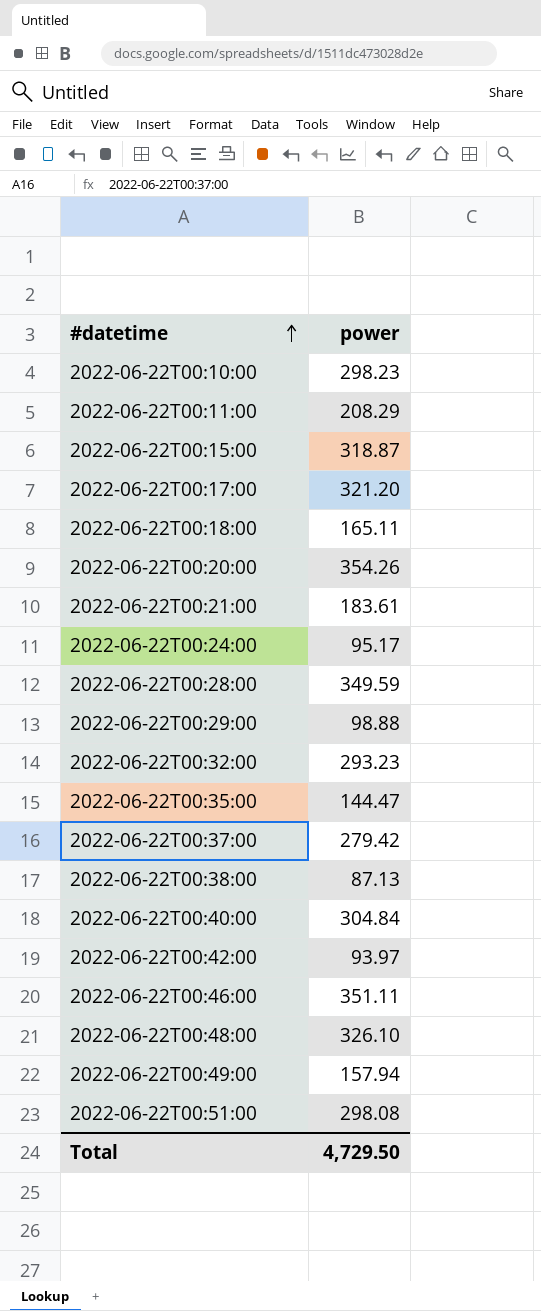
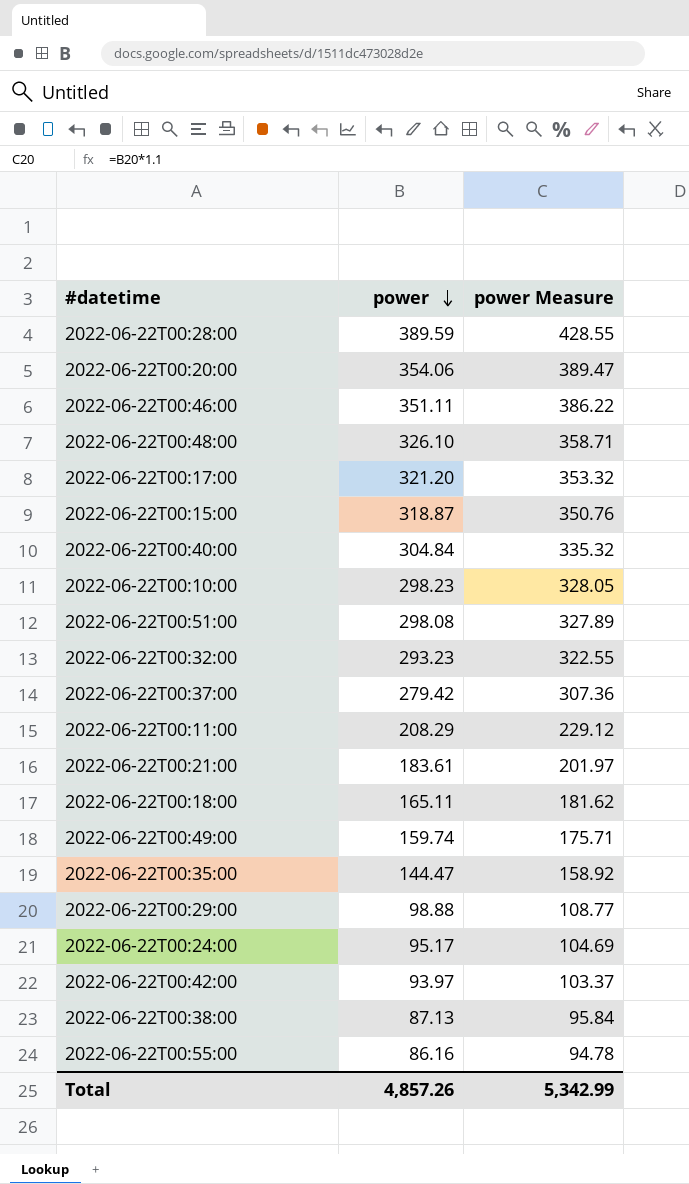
row order: #datetime ascending -> power descending
column power Measure | formula: none -> [power] * 1.1
2022-06-22T00:28:00 | power: 349.59 -> 389.59
2022-06-22T00:20:00 | power: 354.26 -> 354.06
2022-06-22T00:49:00 | power: 157.94 -> 159.74
row 2022-06-22T00:55:00: none -> 86.16 | 94.78
Total | power: 4,729.50 -> 4,857.26

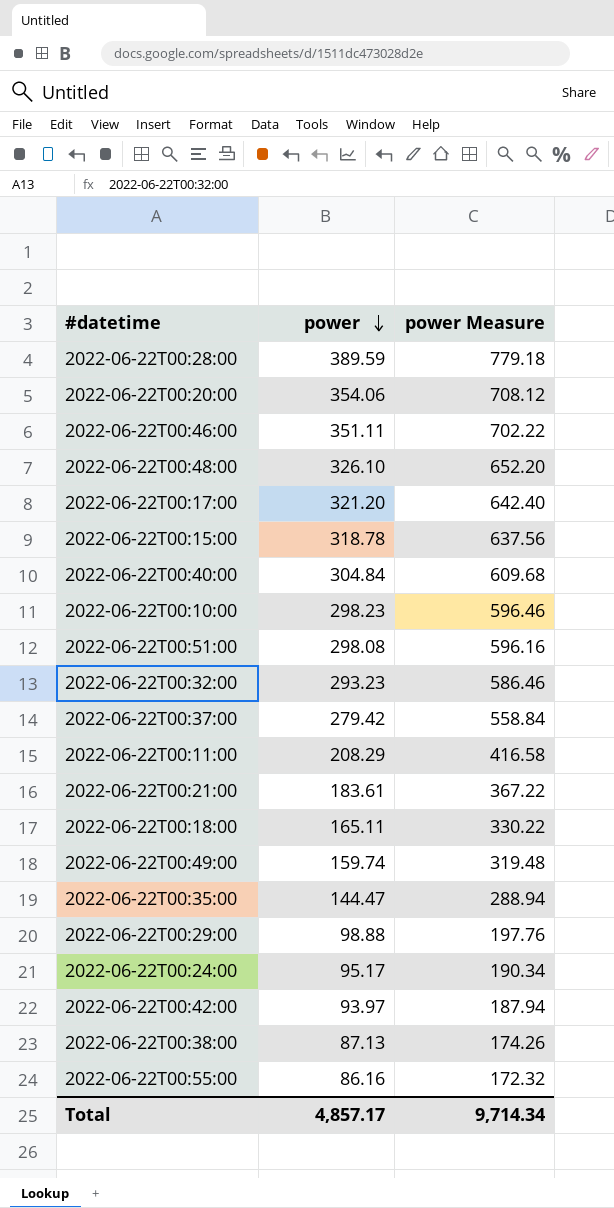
column power Measure | formula: [power] * 1.1 -> [power] * 2
2022-06-22T00:15:00 | power: 318.87 -> 318.78
Total | power: 4,857.26 -> 4,857.17
Total | power Measure: 5,342.99 -> 9,714.34

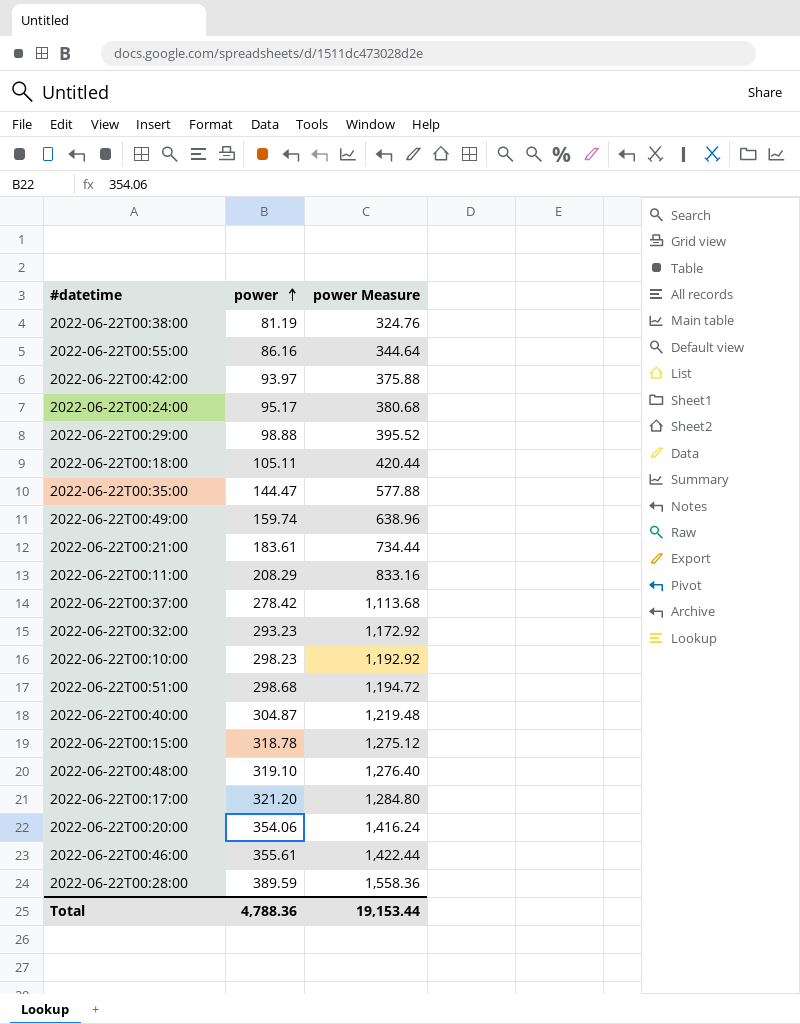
row order: power descending -> power ascending
column power Measure | formula: [power] * 2 -> [power] * 4
2022-06-22T00:38:00 | power: 87.13 -> 81.19
2022-06-22T00:18:00 | power: 165.11 -> 105.11
2022-06-22T00:37:00 | power: 279.42 -> 278.42
2022-06-22T00:51:00 | power: 298.08 -> 298.68
2022-06-22T00:40:00 | power: 304.84 -> 304.87
2022-06-22T00:48:00 | power: 326.10 -> 319.10
2022-06-22T00:46:00 | power: 351.11 -> 355.61
Total | power: 4,857.17 -> 4,788.36
Total | power Measure: 9,714.34 -> 19,153.44

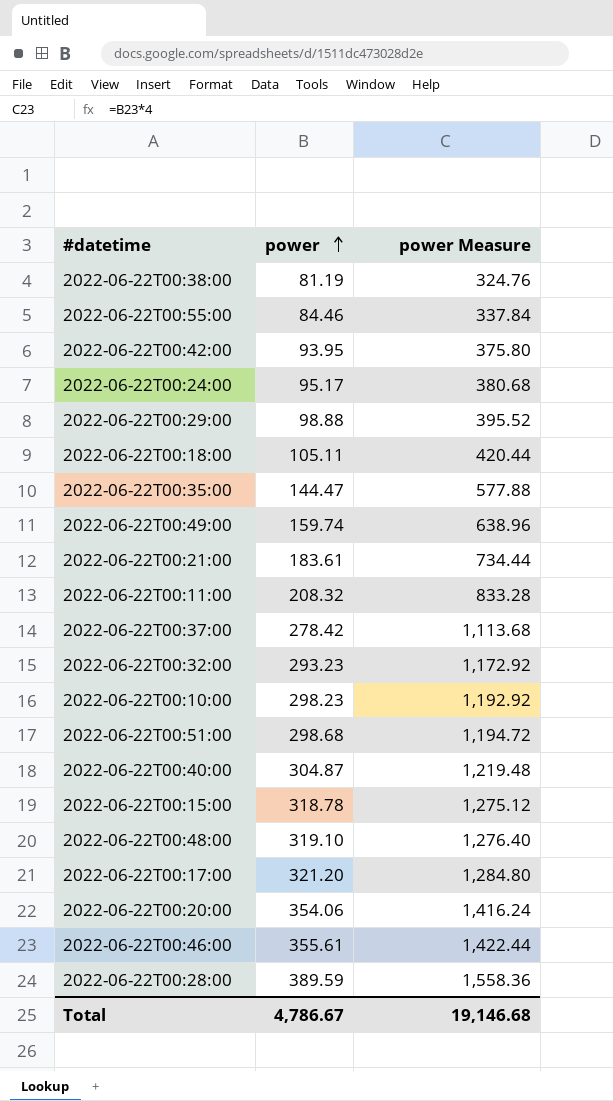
2022-06-22T00:55:00 | power: 86.16 -> 84.46
2022-06-22T00:55:00 | power Measure: 344.64 -> 337.84
2022-06-22T00:42:00 | power: 93.97 -> 93.95
2022-06-22T00:42:00 | power Measure: 375.88 -> 375.80
2022-06-22T00:11:00 | power: 208.29 -> 208.32
2022-06-22T00:11:00 | power Measure: 833.16 -> 833.28
Total | power: 4,788.36 -> 4,786.67
Total | power Measure: 19,153.44 -> 19,146.68

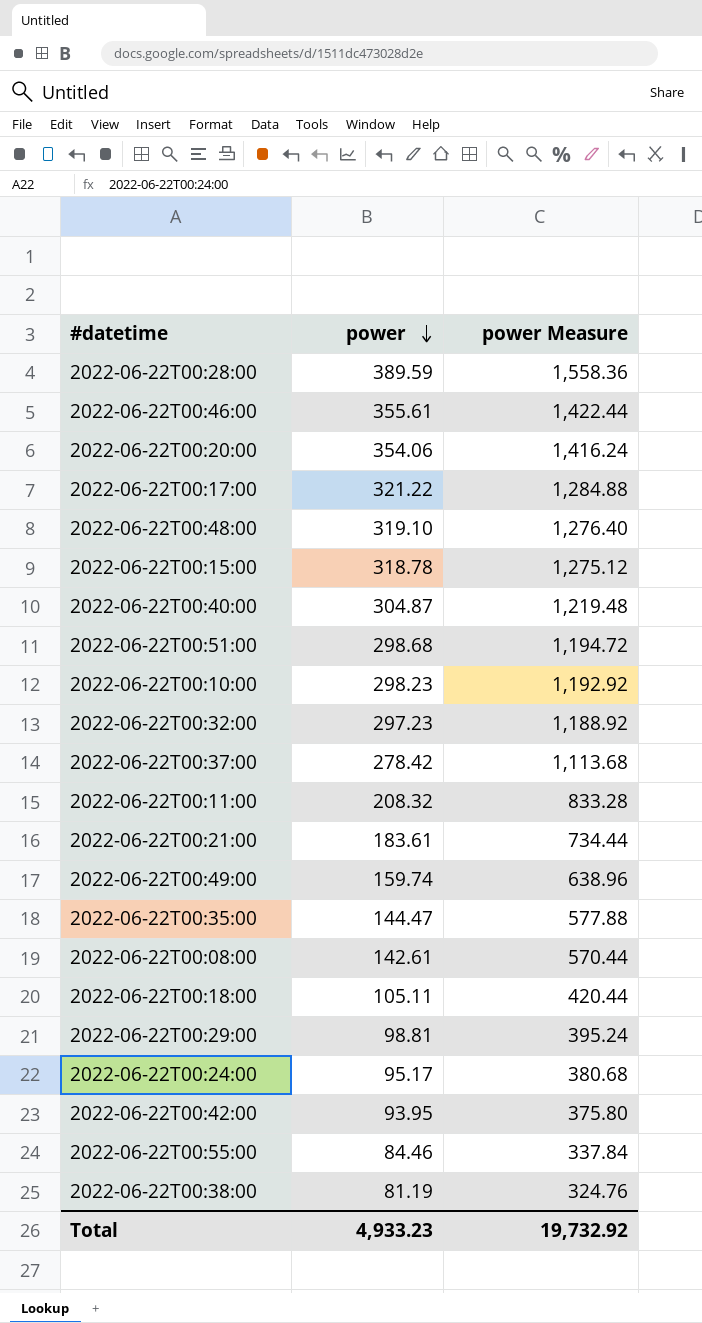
row order: power ascending -> power descending
2022-06-22T00:17:00 | power: 321.20 -> 321.22
2022-06-22T00:17:00 | power Measure: 1,284.80 -> 1,284.88
2022-06-22T00:32:00 | power: 293.23 -> 297.23
2022-06-22T00:32:00 | power Measure: 1,172.92 -> 1,188.92
row 2022-06-22T00:08:00: none -> 142.61 | 570.44
2022-06-22T00:29:00 | power: 98.88 -> 98.81
2022-06-22T00:29:00 | power Measure: 395.52 -> 395.24
Total | power: 4,786.67 -> 4,933.23
Total | power Measure: 19,146.68 -> 19,732.92

